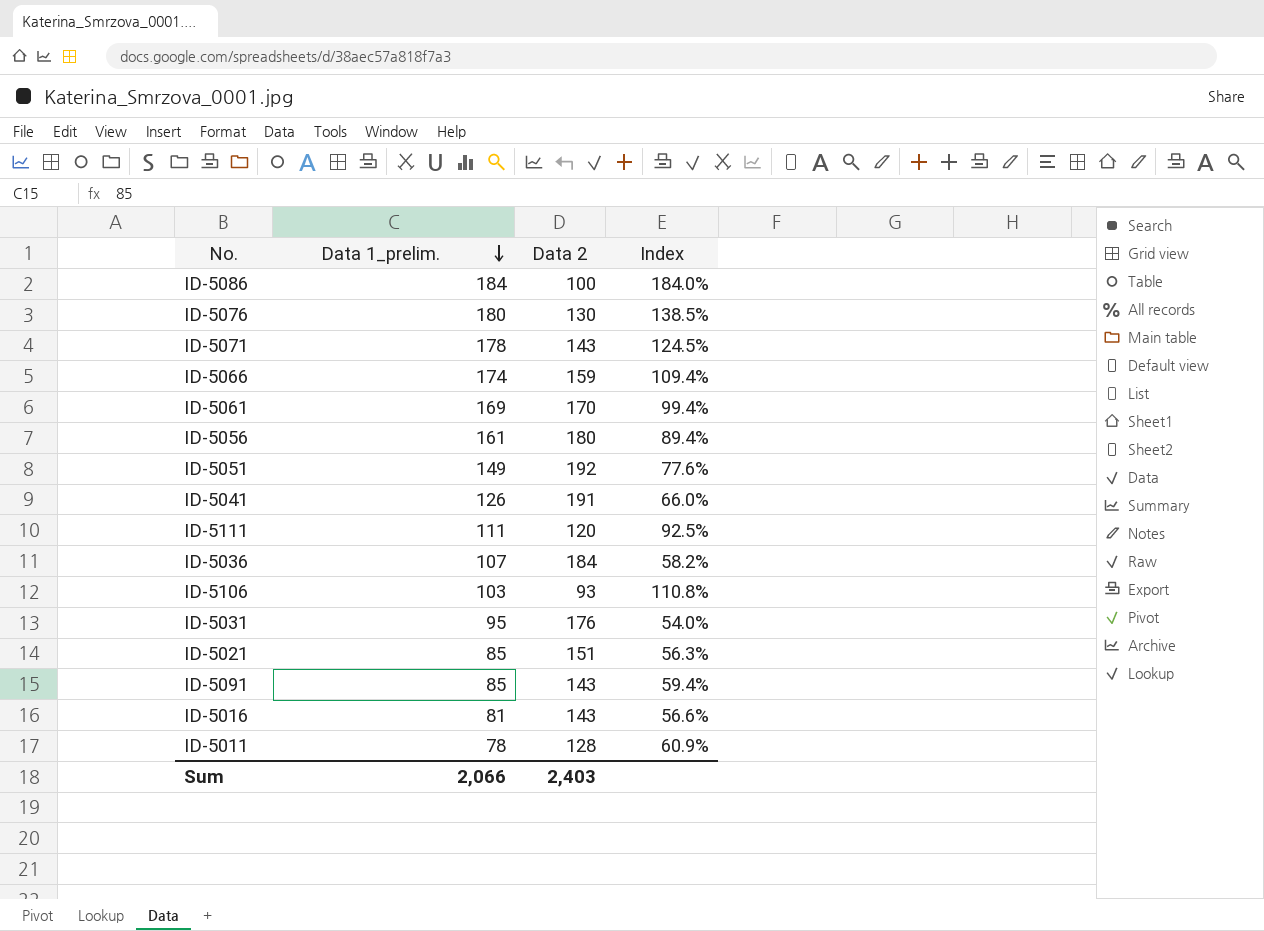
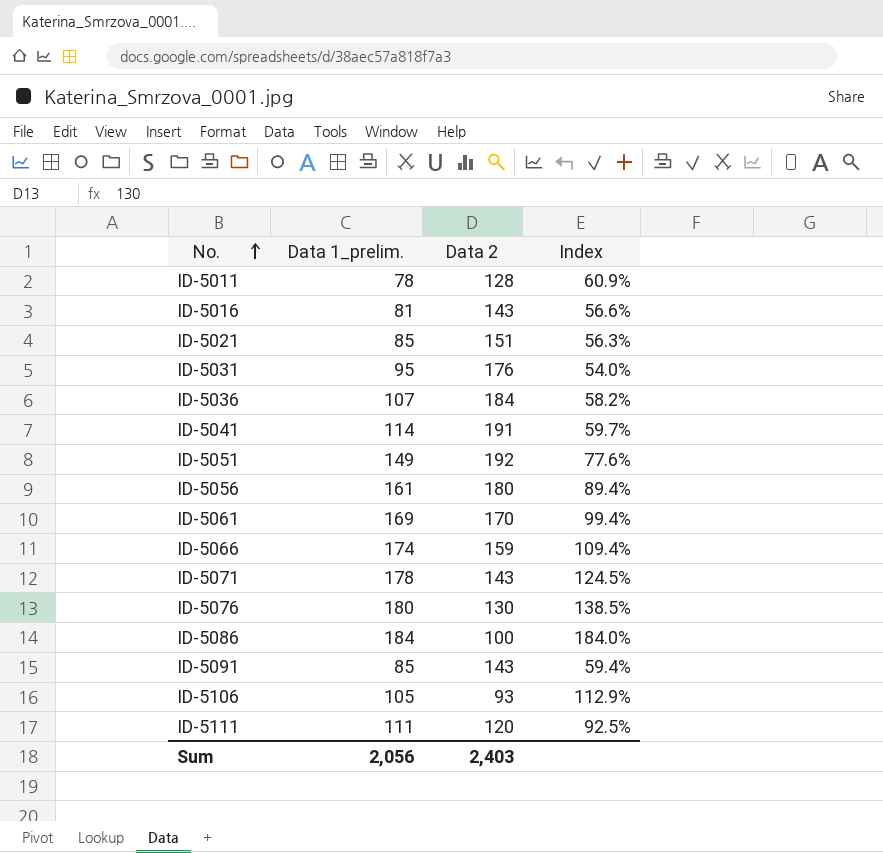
row order: Data 1_prelim. descending -> No. ascending
ID-5041 | Data 1_prelim.: 126 -> 114
ID-5041 | Index: 66.0% -> 59.7%
ID-5106 | Data 1_prelim.: 103 -> 105
ID-5106 | Index: 110.8% -> 112.9%
Sum | Data 1_prelim.: 2,066 -> 2,056

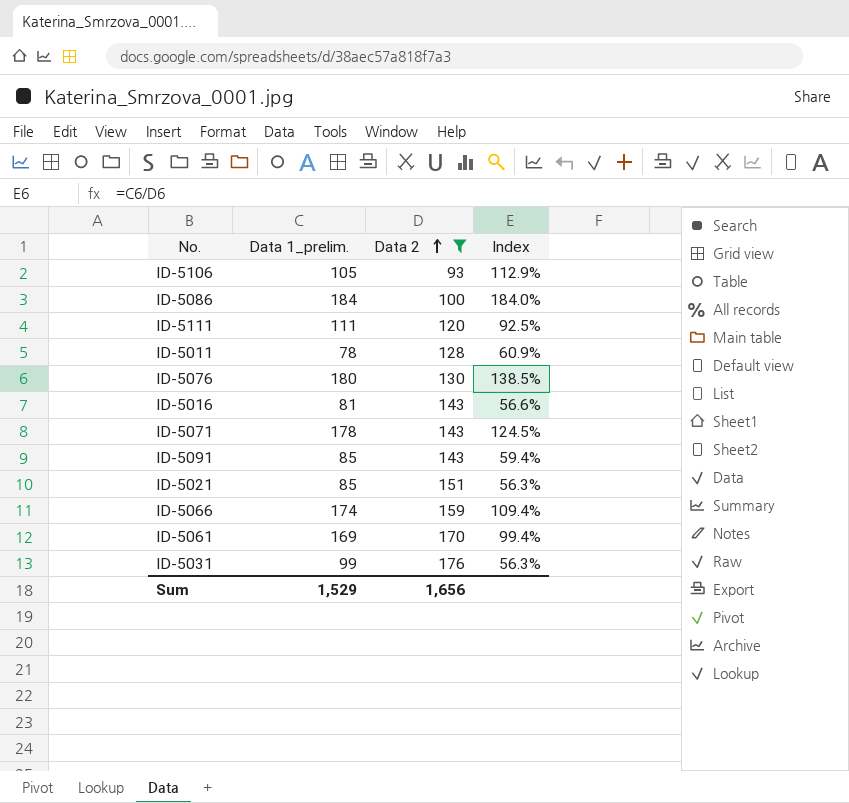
filter: none -> Data 2 <= 176
row order: No. ascending -> Data 2 ascending
ID-5031 | Data 1_prelim.: 95 -> 99
ID-5031 | Index: 54.0% -> 56.3%
Sum | Data 1_prelim.: 2,056 -> 1,529
Sum | Data 2: 2,403 -> 1,656

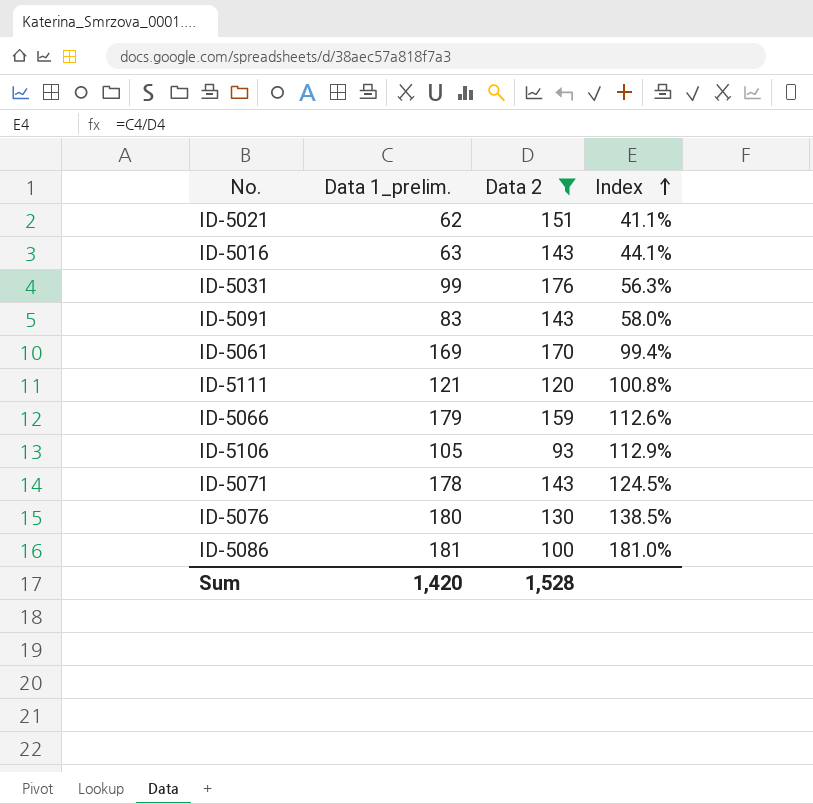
row order: Data 2 ascending -> Index ascending
row ID-5011: 78 | 128 | 60.9% -> none
ID-5021 | Data 1_prelim.: 85 -> 62
ID-5021 | Index: 56.3% -> 41.1%
ID-5016 | Data 1_prelim.: 81 -> 63
ID-5016 | Index: 56.6% -> 44.1%
ID-5091 | Data 1_prelim.: 85 -> 83
ID-5091 | Index: 59.4% -> 58.0%
ID-5111 | Data 1_prelim.: 111 -> 121
ID-5111 | Index: 92.5% -> 100.8%
ID-5066 | Data 1_prelim.: 174 -> 179
ID-5066 | Index: 109.4% -> 112.6%
ID-5086 | Data 1_prelim.: 184 -> 181
ID-5086 | Index: 184.0% -> 181.0%
Sum | Data 1_prelim.: 1,529 -> 1,420
Sum | Data 2: 1,656 -> 1,528

